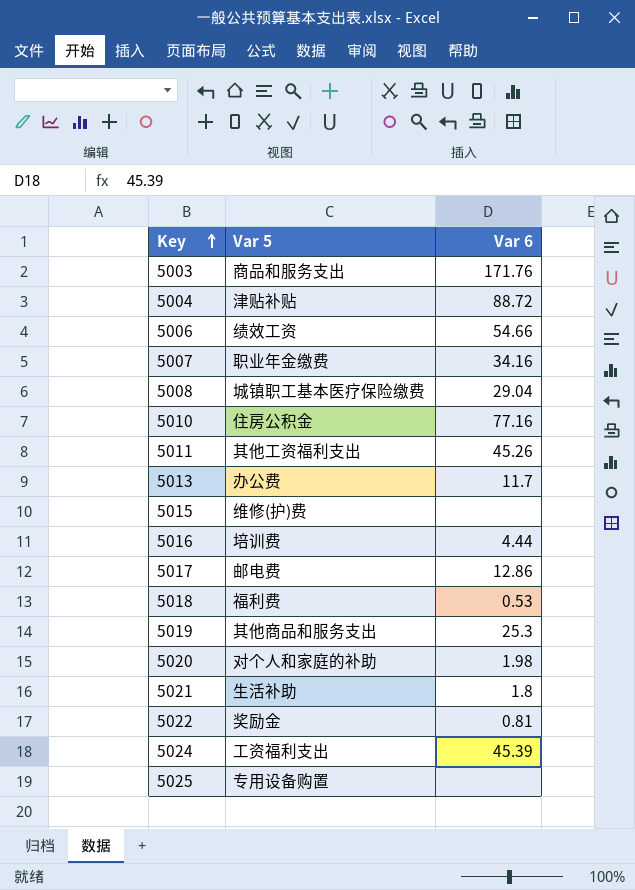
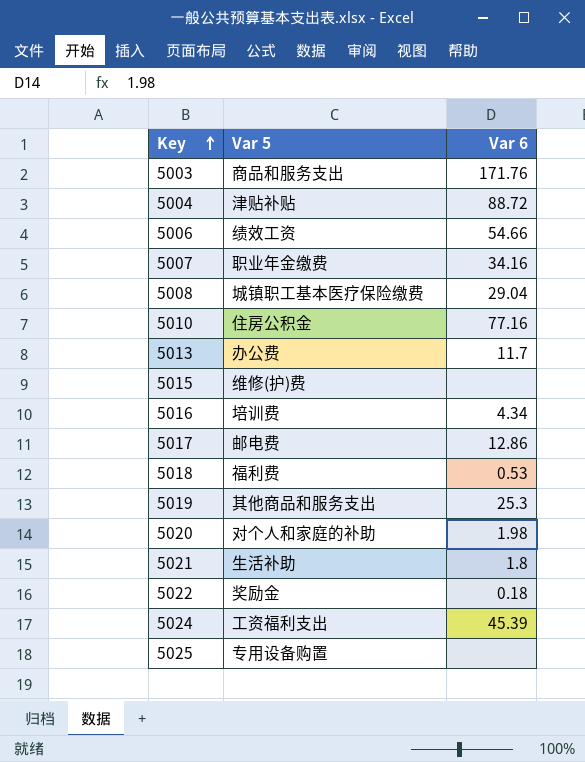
row 5011: 其他工资福利支出 | 45.26 -> none
5016 | Var 6: 4.44 -> 4.34
5022 | Var 6: 0.81 -> 0.18

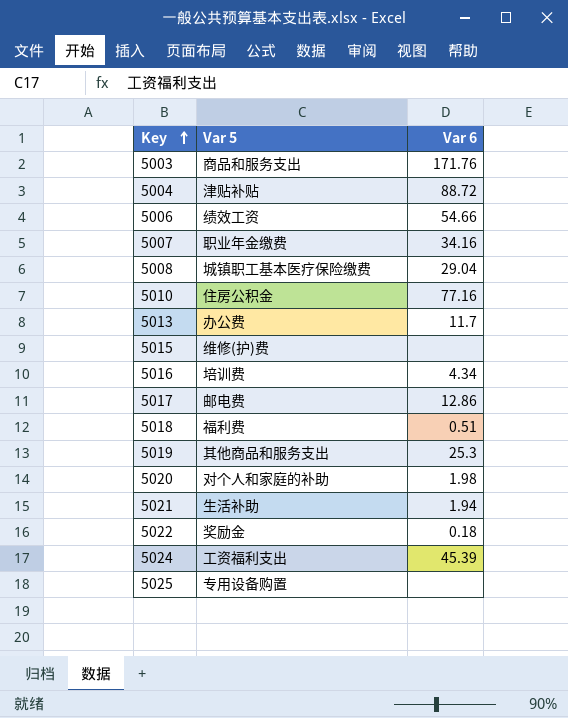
5018 | Var 6: 0.53 -> 0.51
5021 | Var 6: 1.8 -> 1.94

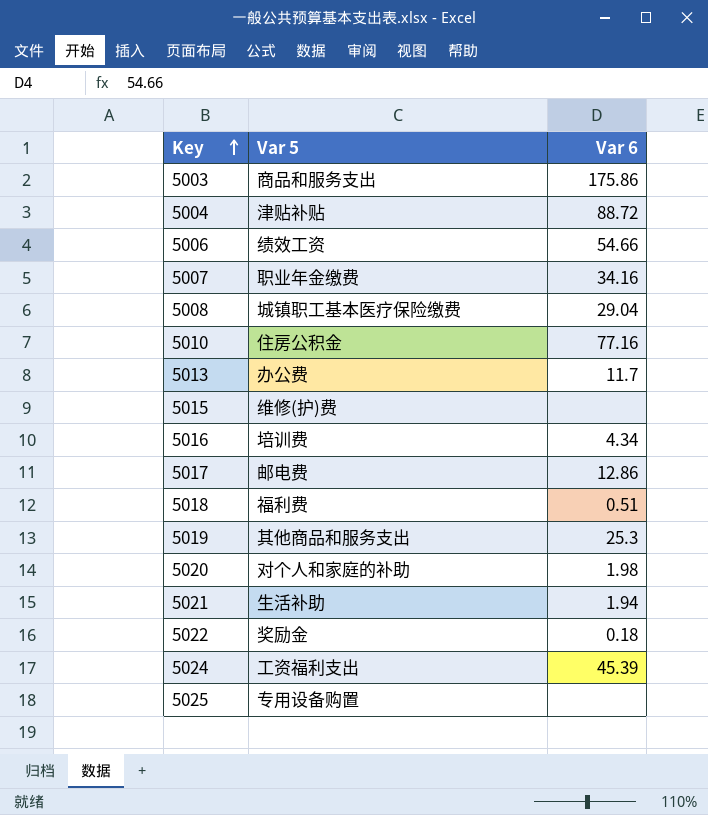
5003 | Var 6: 171.76 -> 175.86

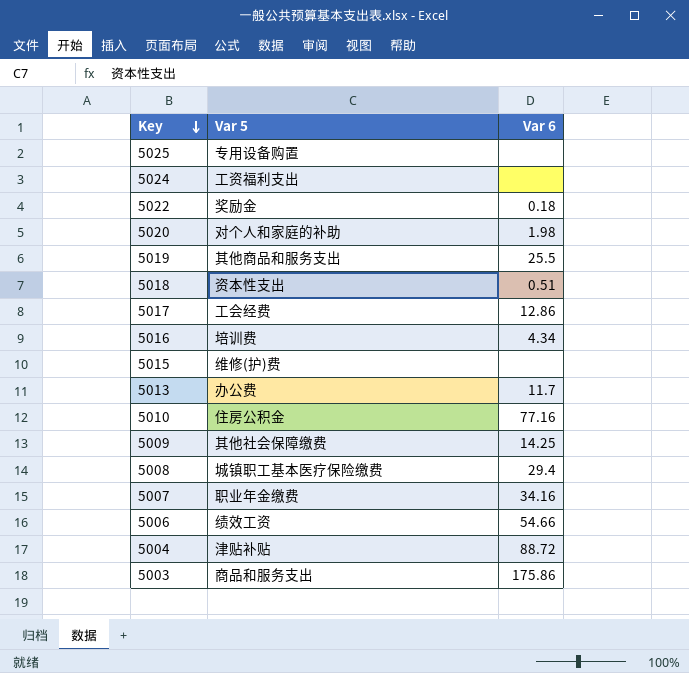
row order: Key ascending -> Key descending
row 5021: 生活补助 | 1.94 -> none
5024 | Var 6: 45.39 -> none
5019 | Var 6: 25.3 -> 25.5
5018 | Var 5: 福利费 -> 资本性支出
5017 | Var 5: 邮电费 -> 工会经费
row 5009: none -> 其他社会保障缴费 | 14.25
5008 | Var 6: 29.04 -> 29.4

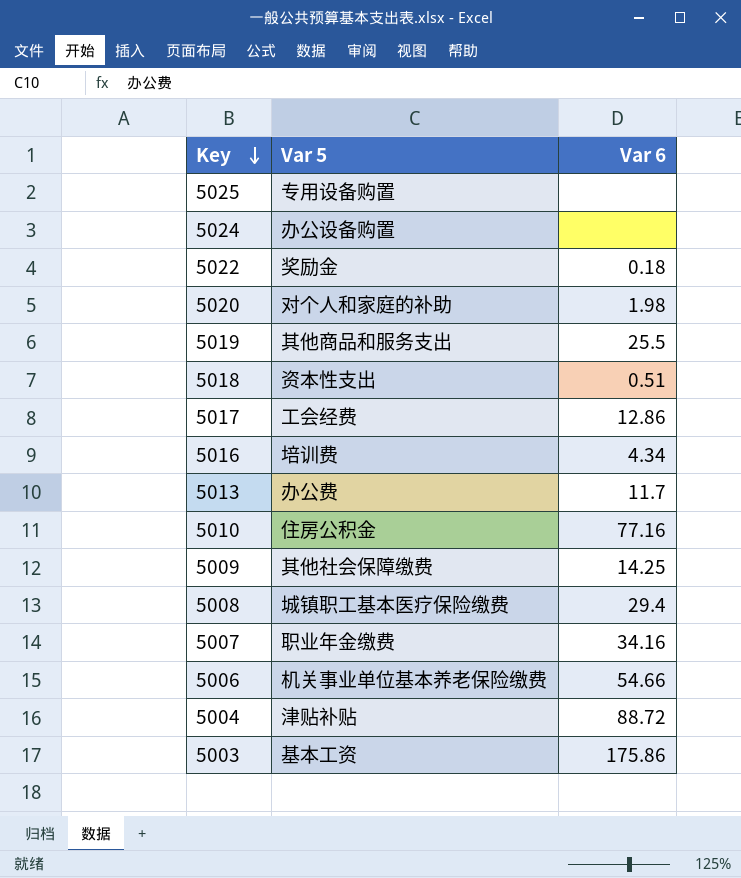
row 5015: 维修(护)费 | none -> none
5024 | Var 5: 工资福利支出 -> 办公设备购置
5006 | Var 5: 绩效工资 -> 机关事业单位基本养老保险缴费
5003 | Var 5: 商品和服务支出 -> 基本工资

